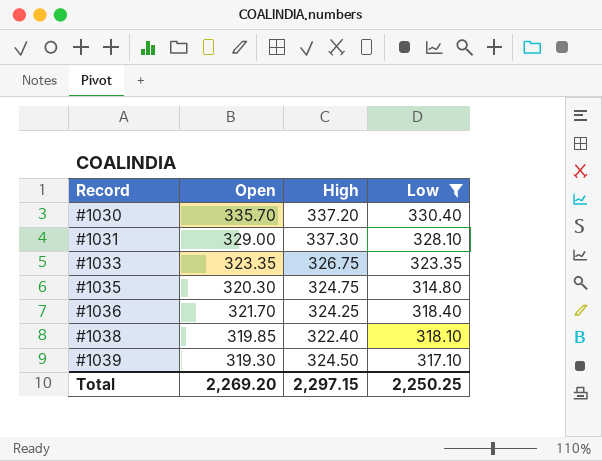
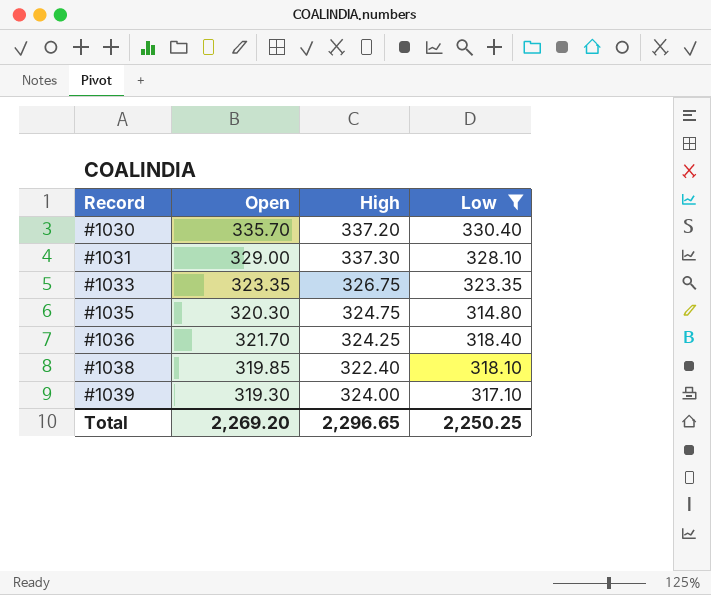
#1039 | High: 324.50 -> 324.00
Total | High: 2,297.15 -> 2,296.65

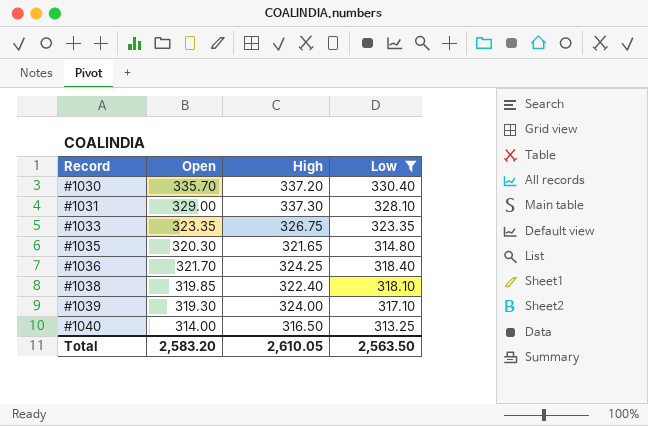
#1035 | High: 324.75 -> 321.65
row #1040: none -> 314.00 | 316.50 | 313.25
Total | Open: 2,269.20 -> 2,583.20
Total | High: 2,296.65 -> 2,610.05
Total | Low: 2,250.25 -> 2,563.50

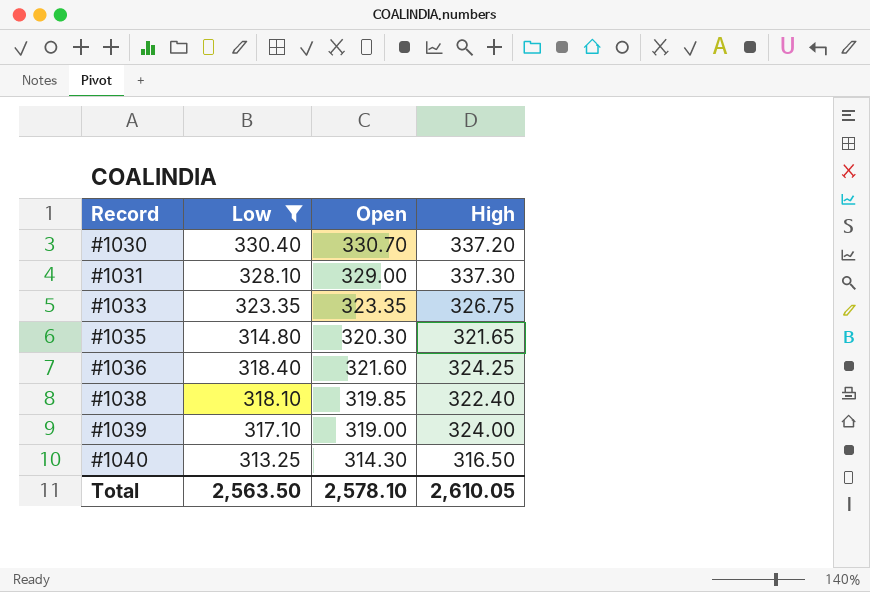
column Low | position: 4 -> 2
#1030 | Open: 335.70 -> 330.70
#1036 | Open: 321.70 -> 321.60
#1039 | Open: 319.30 -> 319.00
#1040 | Open: 314.00 -> 314.30
Total | Open: 2,583.20 -> 2,578.10

